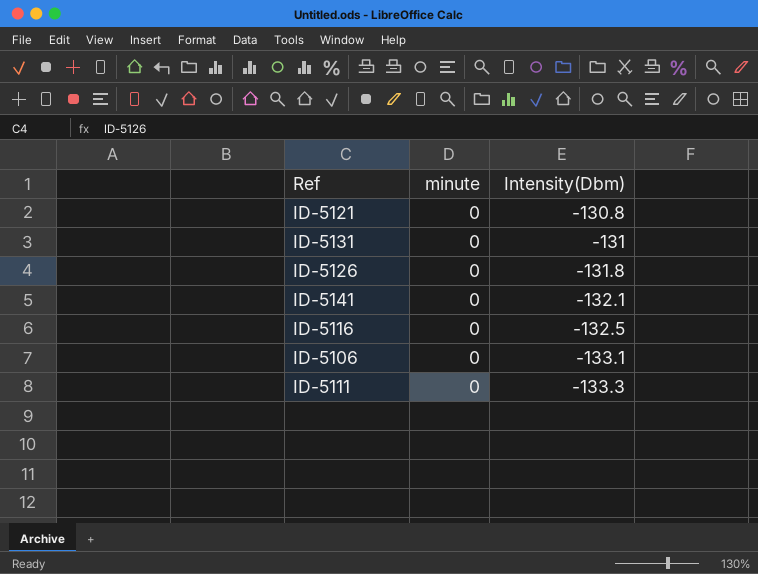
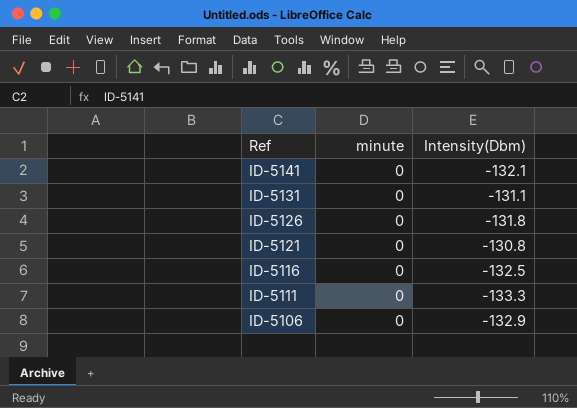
row order: Intensity(Dbm) descending -> Ref descending
ID-5131 | Intensity(Dbm): -131 -> -131.1
ID-5106 | Intensity(Dbm): -133.1 -> -132.9

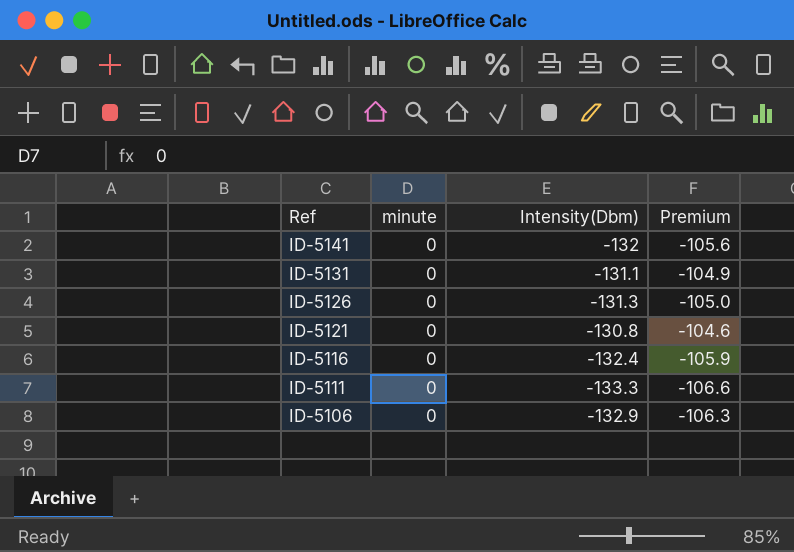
column Premium | formula: none -> [Intensity(Dbm)] * 0.8
ID-5141 | Intensity(Dbm): -132.1 -> -132
ID-5126 | Intensity(Dbm): -131.8 -> -131.3
ID-5116 | Intensity(Dbm): -132.5 -> -132.4

